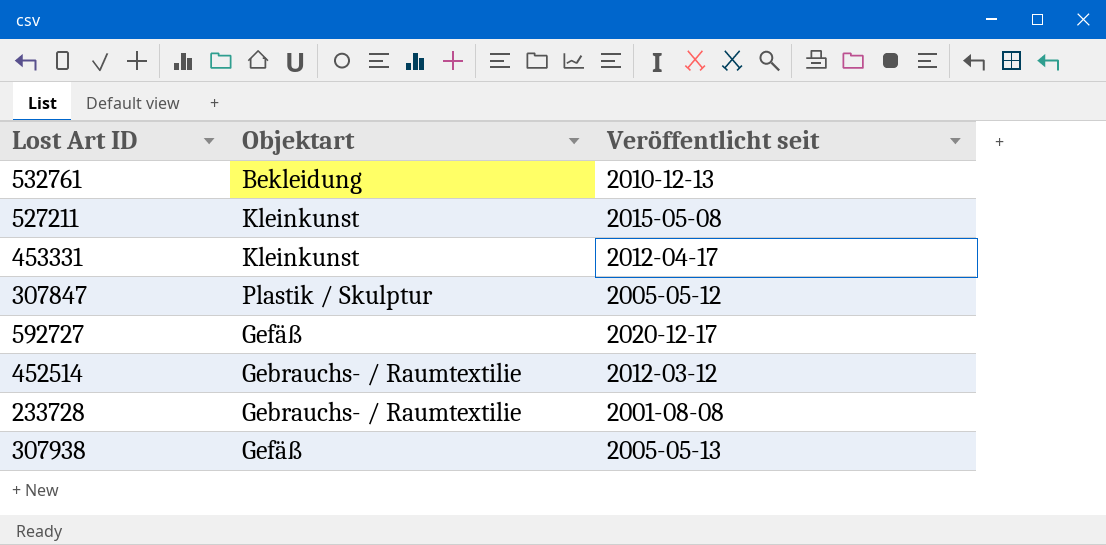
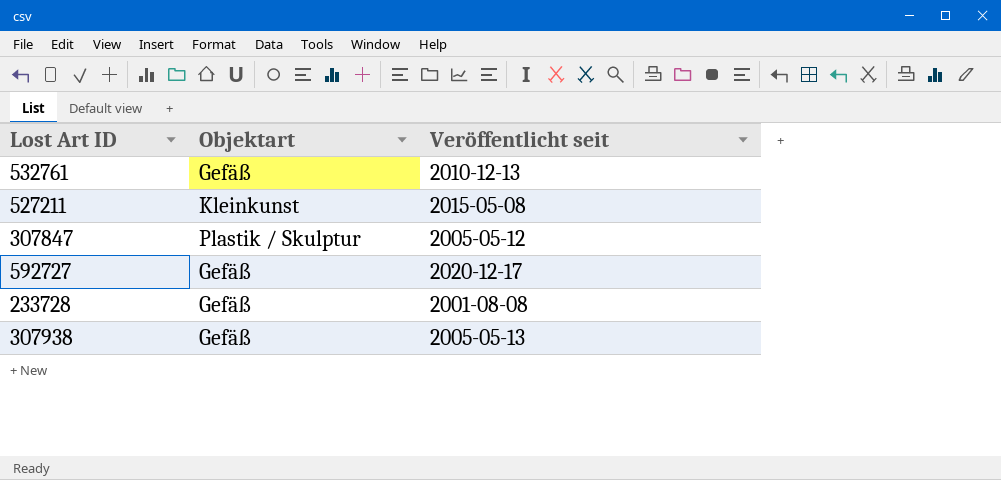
row 453331: Kleinkunst | 2012-04-17 -> none
row 452514: Gebrauchs- / Raumtextilie | 2012-03-12 -> none
532761 | Objektart: Bekleidung -> Gefäß
233728 | Objektart: Gebrauchs- / Raumtextilie -> Gefäß

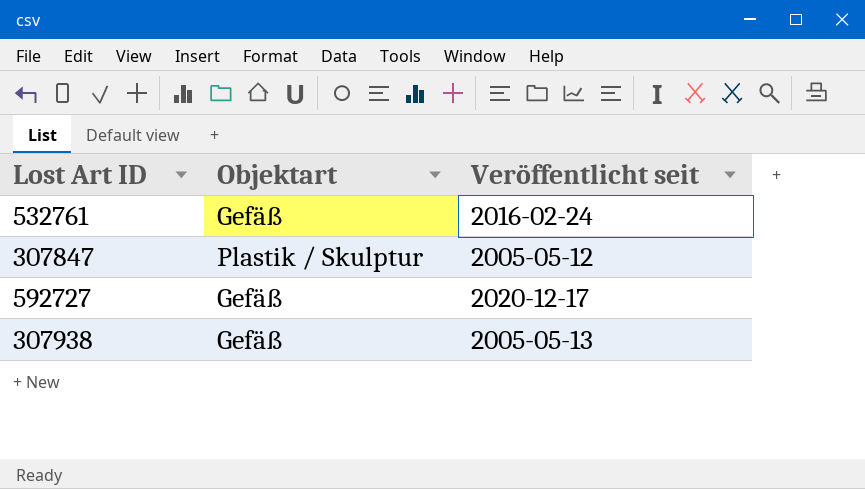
row 527211: Kleinkunst | 2015-05-08 -> none
row 233728: Gefäß | 2001-08-08 -> none
532761 | Veröffentlicht seit: 2010-12-13 -> 2016-02-24

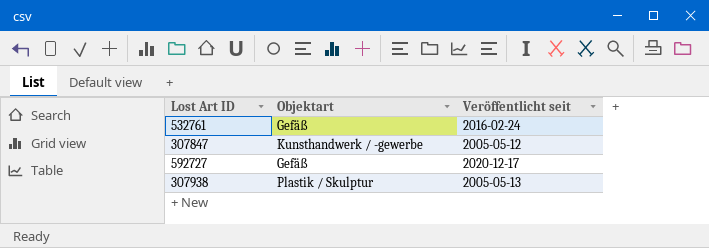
307847 | Objektart: Plastik / Skulptur -> Kunsthandwerk / -gewerbe
307938 | Objektart: Gefäß -> Plastik / Skulptur

